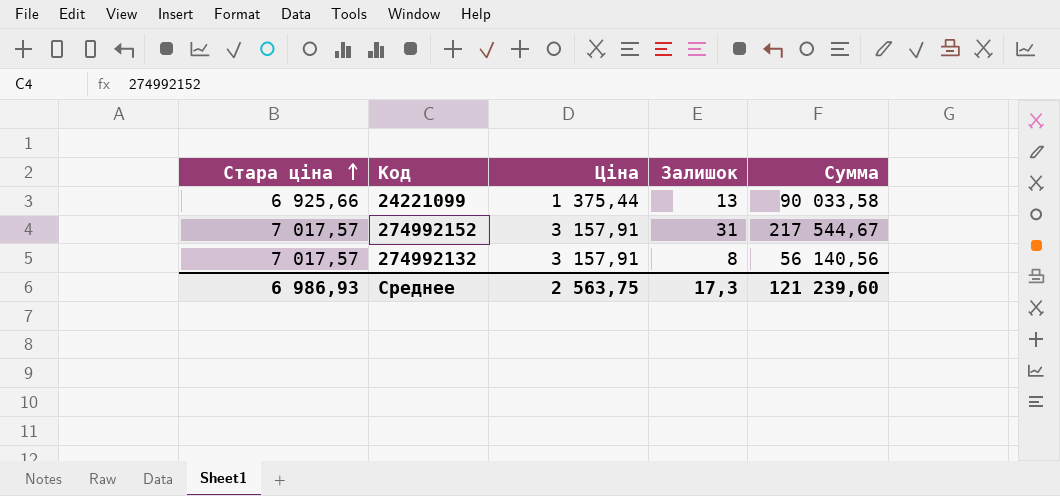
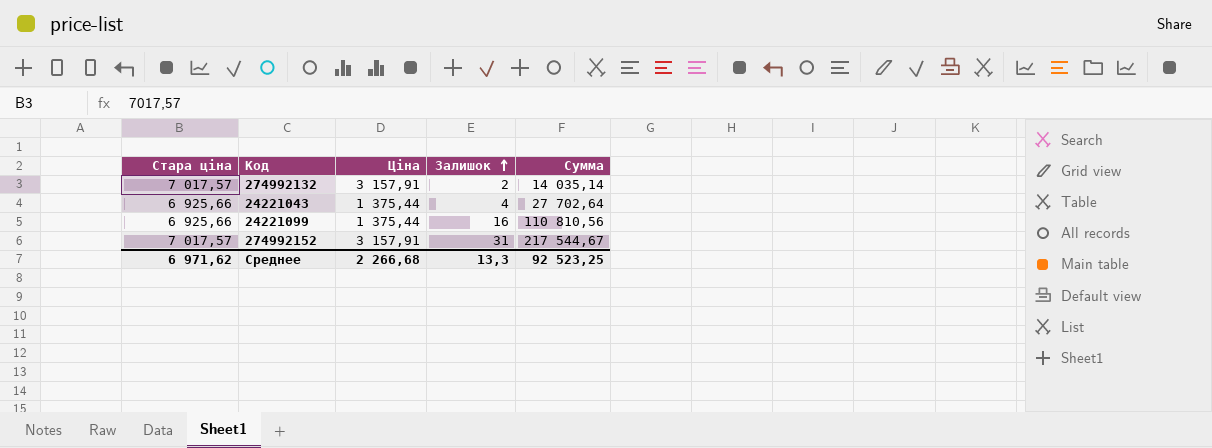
row order: Стара ціна ascending -> Залишок ascending
274992132 | Залишок: 8 -> 2
274992132 | Сумма: 56 140,56 -> 14 035,14
row 24221043: none -> 6 925,66 | 1 375,44 | 4 | 27 702,64
24221099 | Залишок: 13 -> 16
24221099 | Сумма: 90 033,58 -> 110 810,56
Среднее | Стара ціна: 6 986,93 -> 6 971,62
Среднее | Ціна: 2 563,75 -> 2 266,68
Среднее | Залишок: 17,3 -> 13,3
Среднее | Сумма: 121 239,60 -> 92 523,25

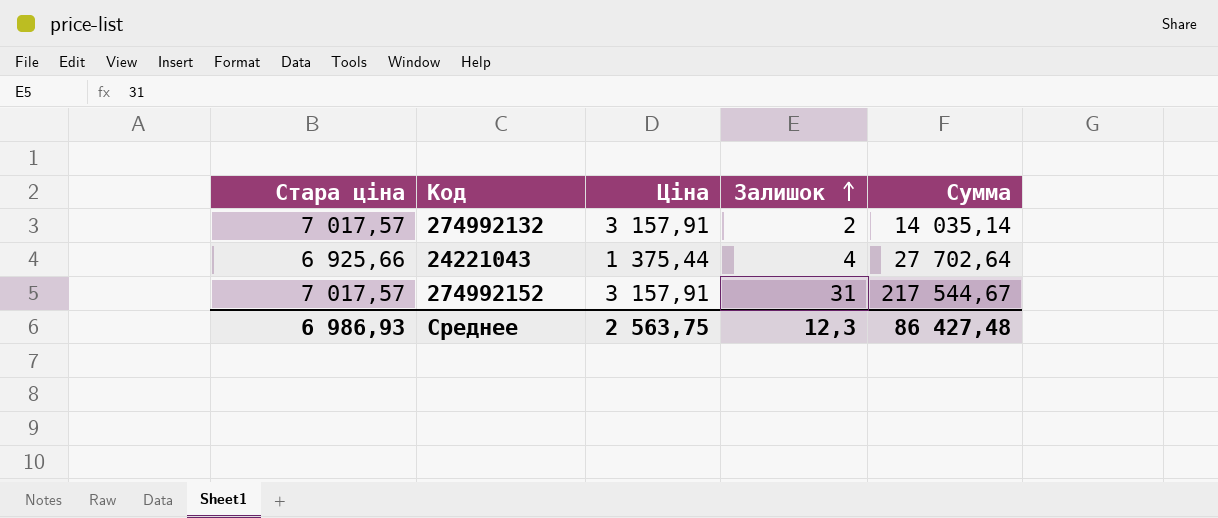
row 24221099: 6 925,66 | 1 375,44 | 16 | 110 810,56 -> none
Среднее | Стара ціна: 6 971,62 -> 6 986,93
Среднее | Ціна: 2 266,68 -> 2 563,75
Среднее | Залишок: 13,3 -> 12,3
Среднее | Сумма: 92 523,25 -> 86 427,48

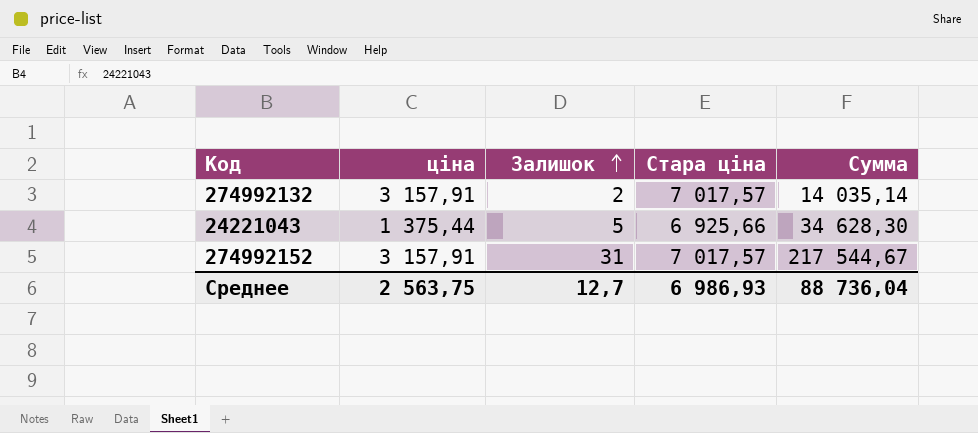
column name: Ціна -> ціна
column Стара ціна | position: 1 -> 4
24221043 | Залишок: 4 -> 5
24221043 | Сумма: 27 702,64 -> 34 628,30
Среднее | Залишок: 12,3 -> 12,7
Среднее | Сумма: 86 427,48 -> 88 736,04

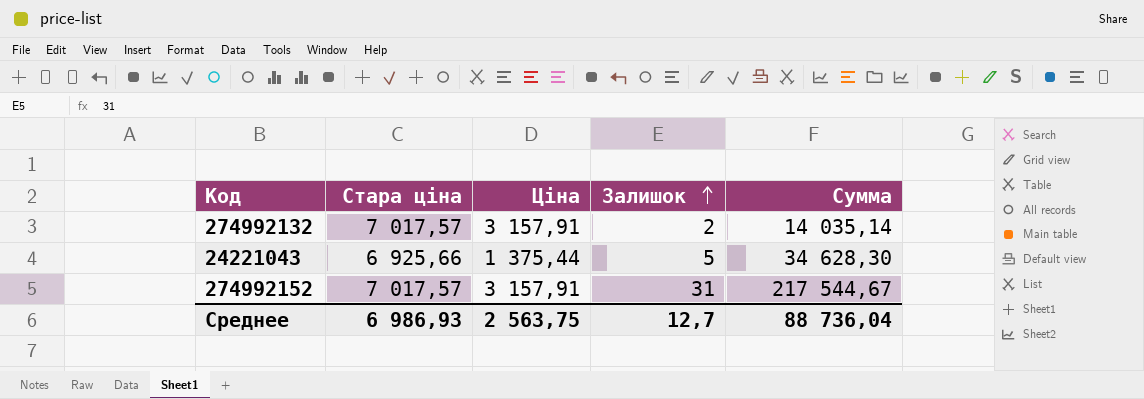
column Стара ціна | position: 4 -> 2
column name: ціна -> Ціна

